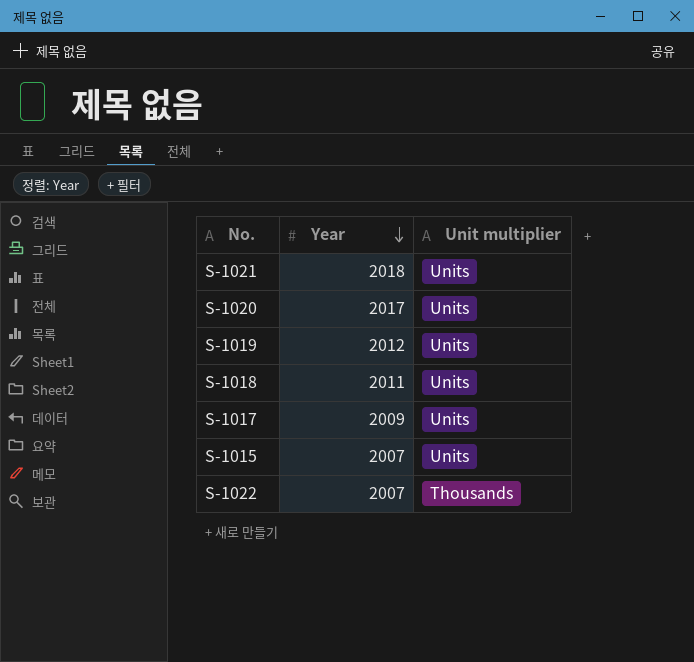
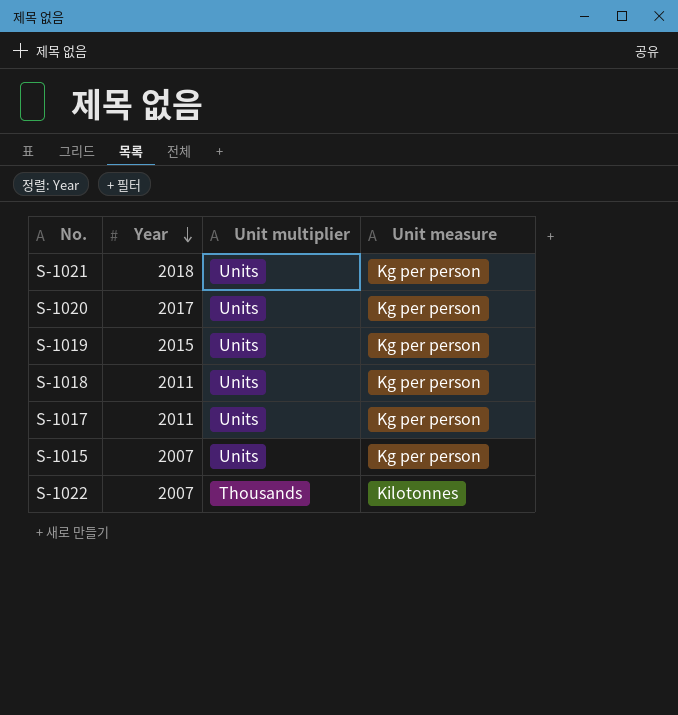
column Unit measure | position: none -> 4
S-1019 | Year: 2012 -> 2015
S-1017 | Year: 2009 -> 2011

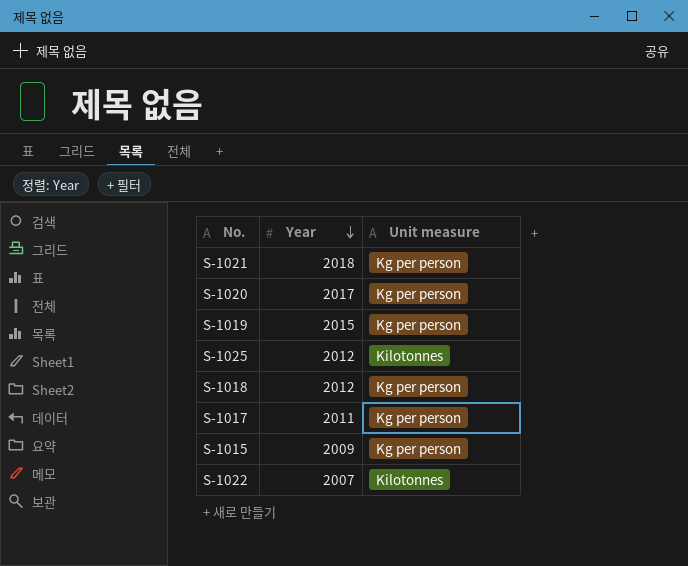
column Unit multiplier | position: 3 -> none
row S-1025: none -> 2012 | Kilotonnes
S-1018 | Year: 2011 -> 2012
S-1015 | Year: 2007 -> 2009

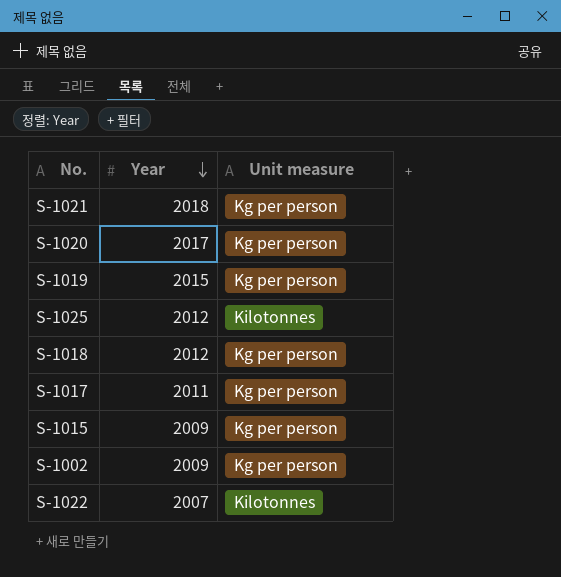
row S-1002: none -> 2009 | Kg per person

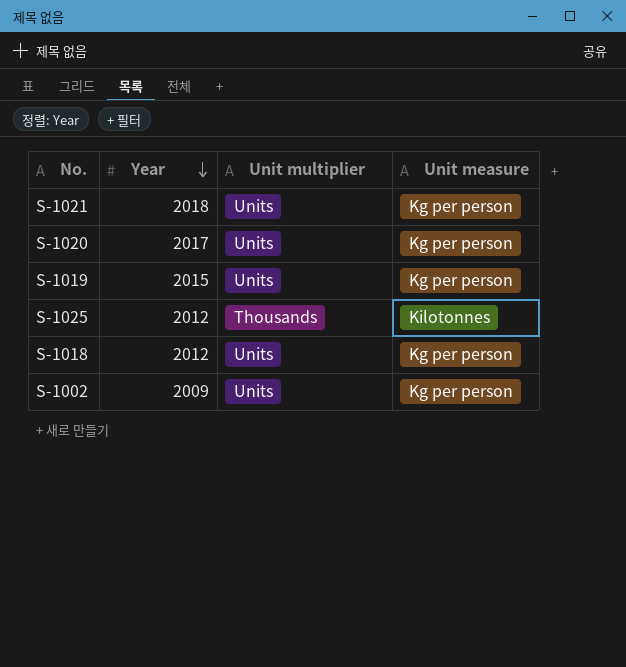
column Unit multiplier | position: none -> 3
row S-1017: 2011 | Kg per person -> none
row S-1015: 2009 | Kg per person -> none
row S-1022: 2007 | Kilotonnes -> none

